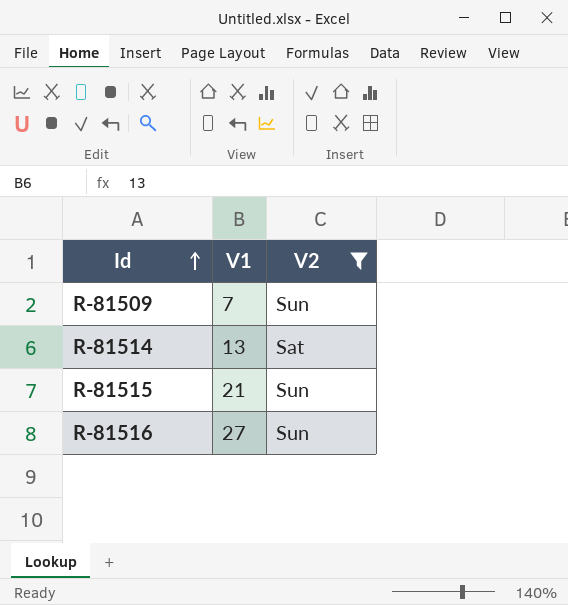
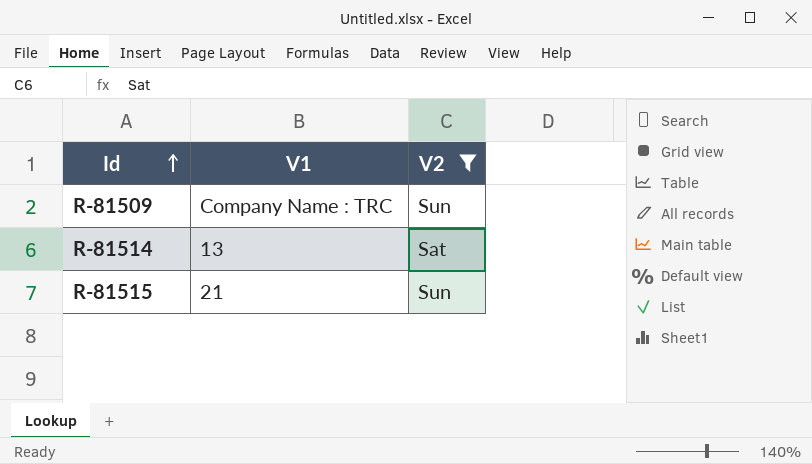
row R-81516: 27 | Sun -> none
R-81509 | V1: 7 -> Company Name : TRC

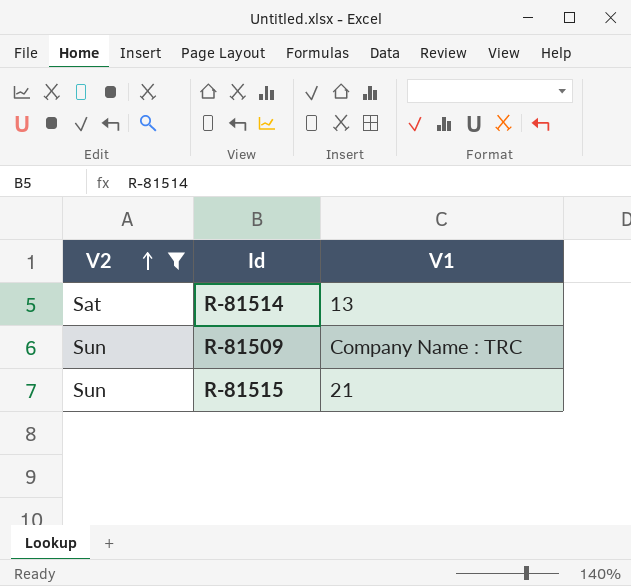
row order: Id ascending -> V2 ascending
column V2 | position: 3 -> 1

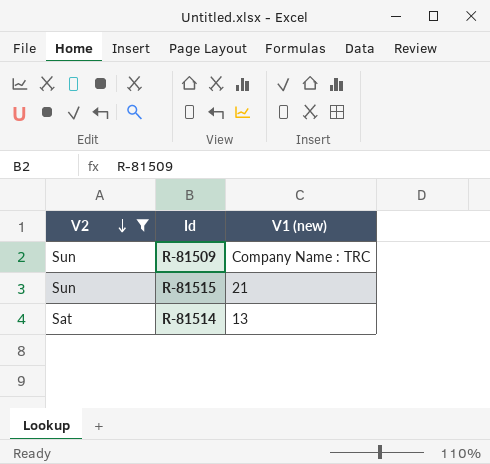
row order: V2 ascending -> V2 descending
column name: V1 -> V1 (new)

